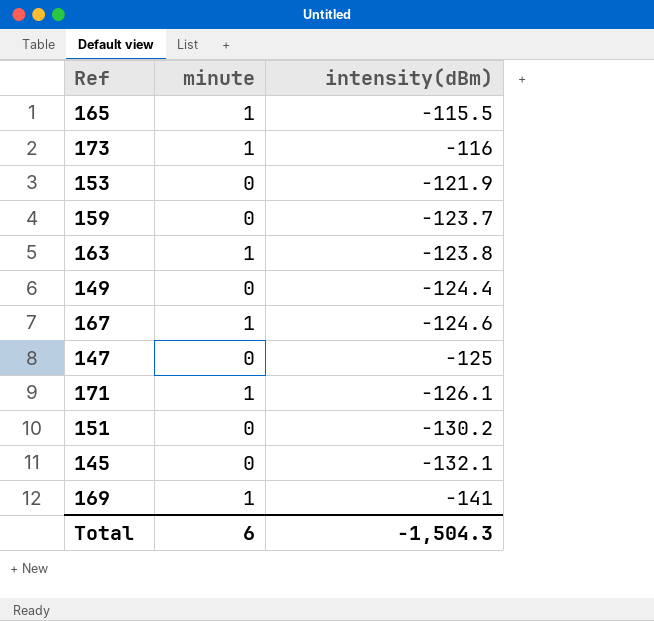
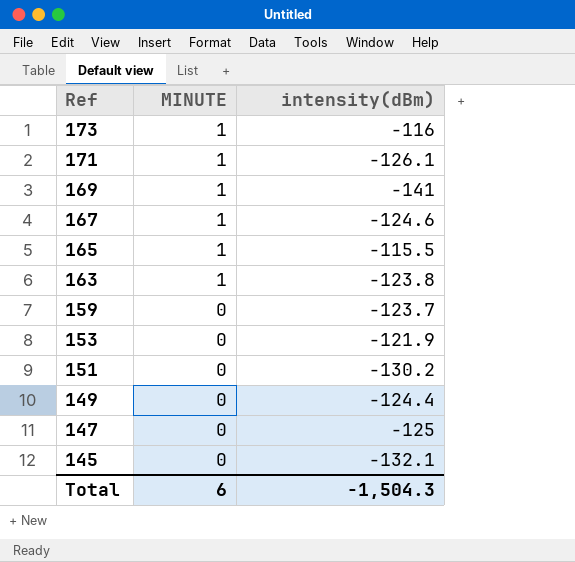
row order: intensity(dBm) descending -> Ref descending
column name: minute -> MINUTE

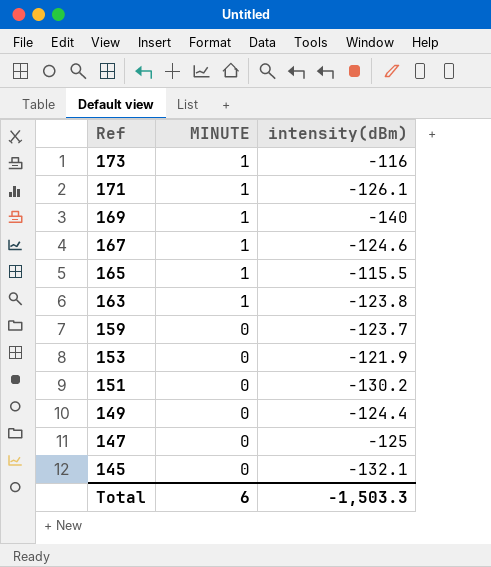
169 | intensity(dBm): -141 -> -140
Total | intensity(dBm): -1,504.3 -> -1,503.3

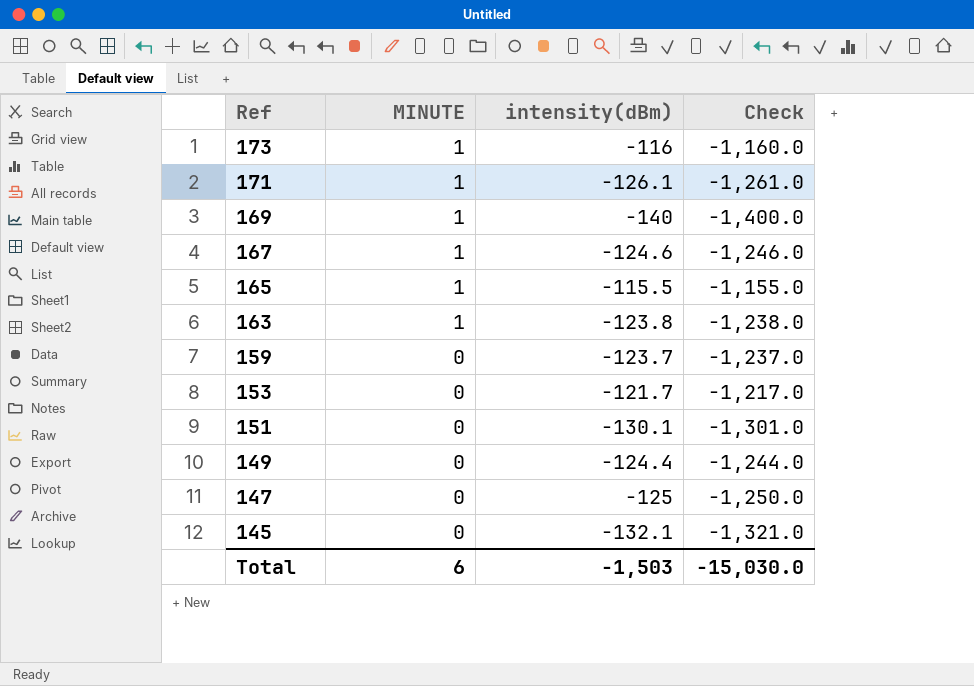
column Check | formula: none -> [intensity(dBm)] * 10
153 | intensity(dBm): -121.9 -> -121.7
151 | intensity(dBm): -130.2 -> -130.1
Total | intensity(dBm): -1,503.3 -> -1,503

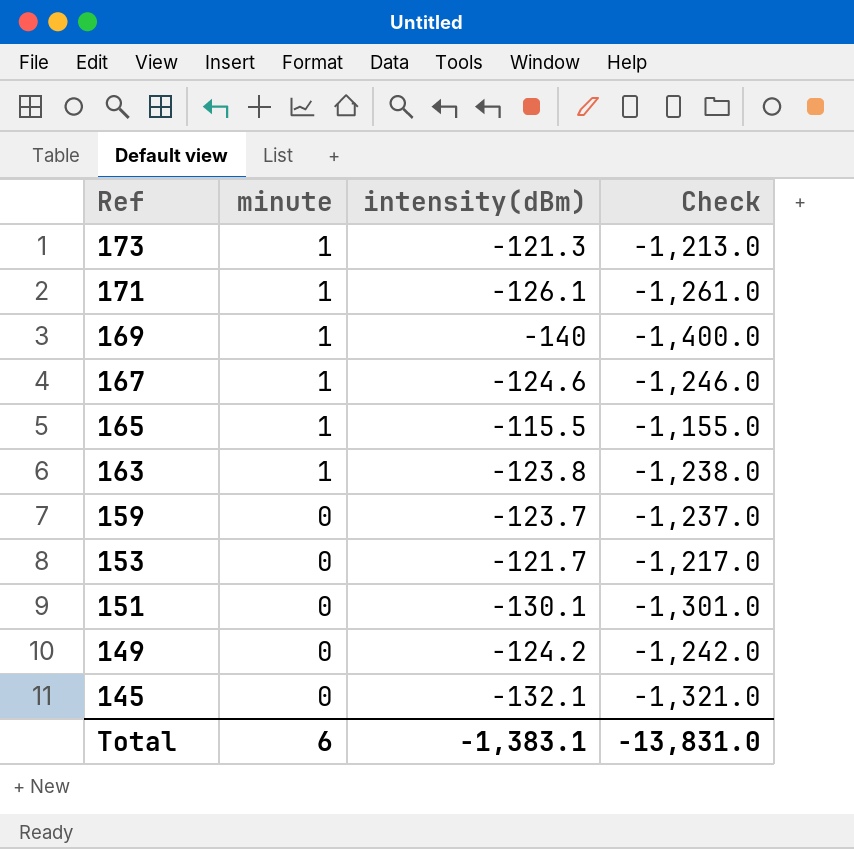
column name: MINUTE -> minute
row 147: 0 | -125 | -1,250.0 -> none
173 | intensity(dBm): -116 -> -121.3
173 | Check: -1,160.0 -> -1,213.0
149 | intensity(dBm): -124.4 -> -124.2
149 | Check: -1,244.0 -> -1,242.0
Total | intensity(dBm): -1,503 -> -1,383.1
Total | Check: -15,030.0 -> -13,831.0

